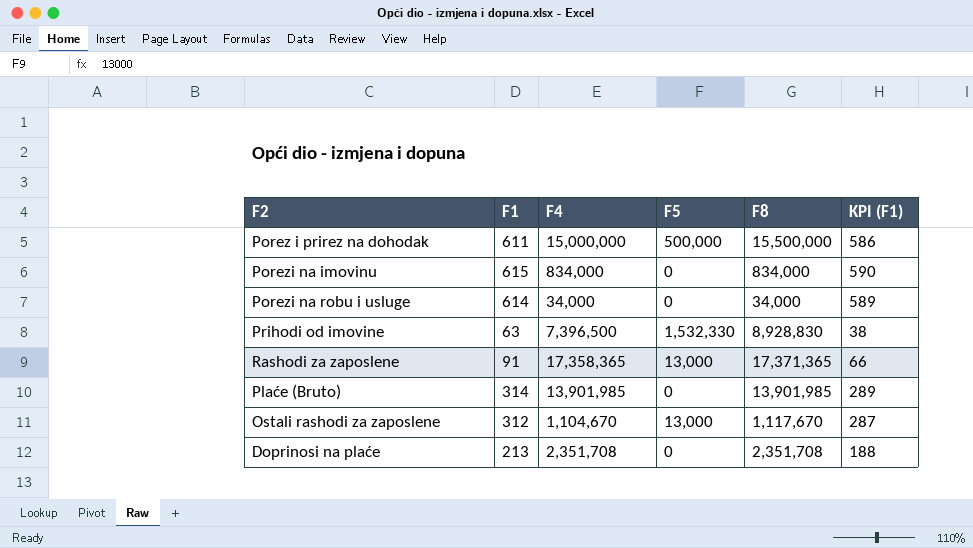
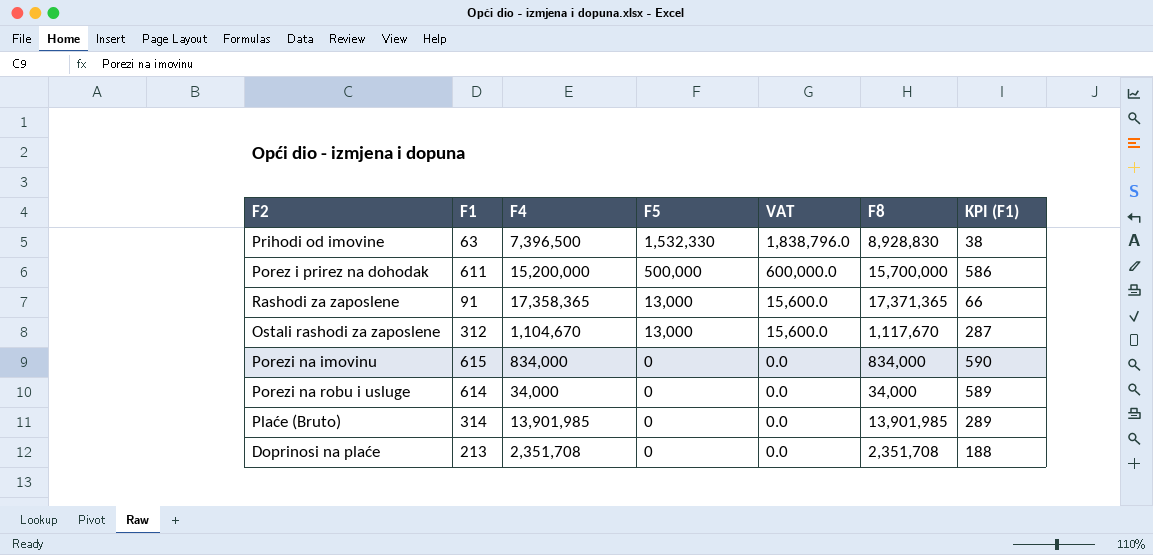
row order: none -> F5 descending
column VAT | formula: none -> [F5] * 1.2
Porez i prirez na dohodak | F4: 15,000,000 -> 15,200,000
Porez i prirez na dohodak | F8: 15,500,000 -> 15,700,000

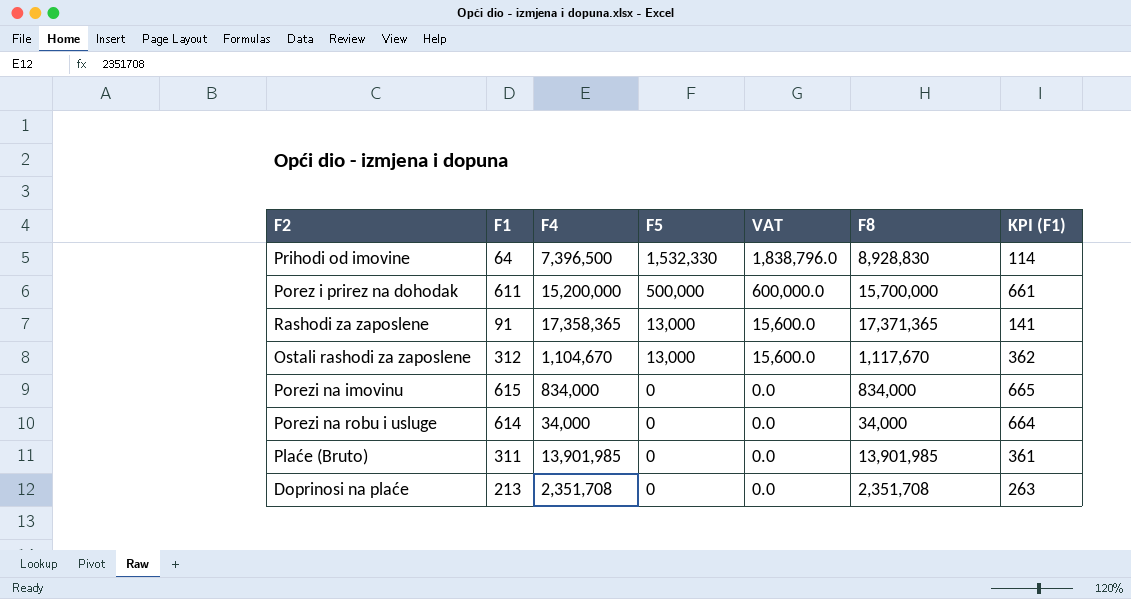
column KPI (F1) | formula: [F1] - 25 -> [F1] + 50
Prihodi od imovine | F1: 63 -> 64
Plaće (Bruto) | F1: 314 -> 311

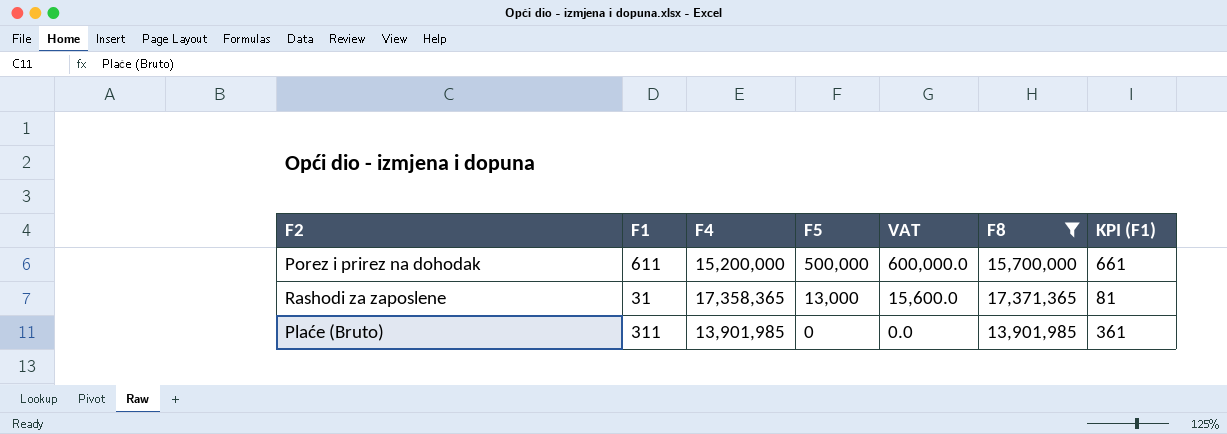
filter: none -> F8 >= 13,901,985
Rashodi za zaposlene | F1: 91 -> 31
Rashodi za zaposlene | KPI (F1): 141 -> 81

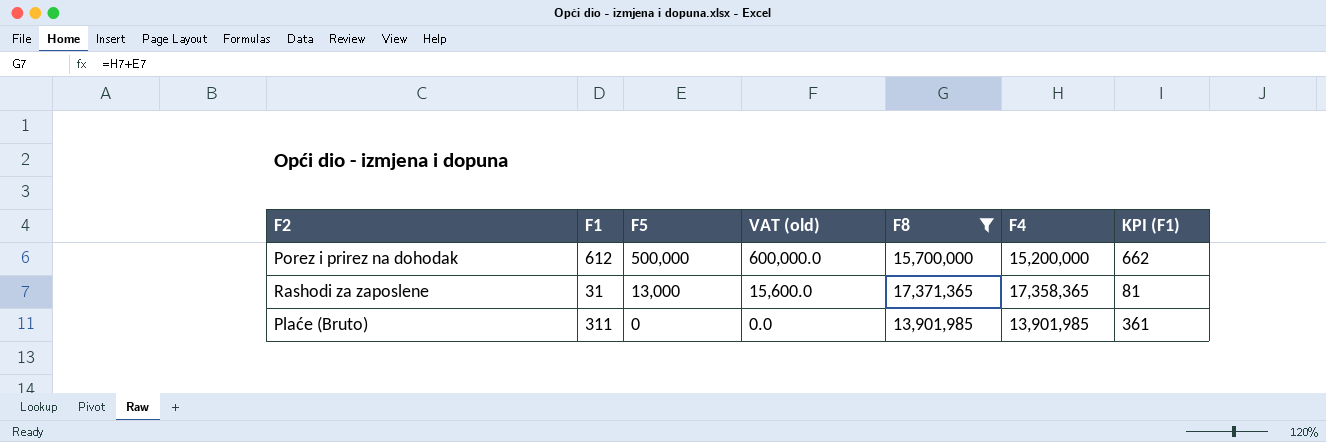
column name: VAT -> VAT (old)
column F4 | position: 3 -> 6
Porez i prirez na dohodak | F1: 611 -> 612
Porez i prirez na dohodak | KPI (F1): 661 -> 662

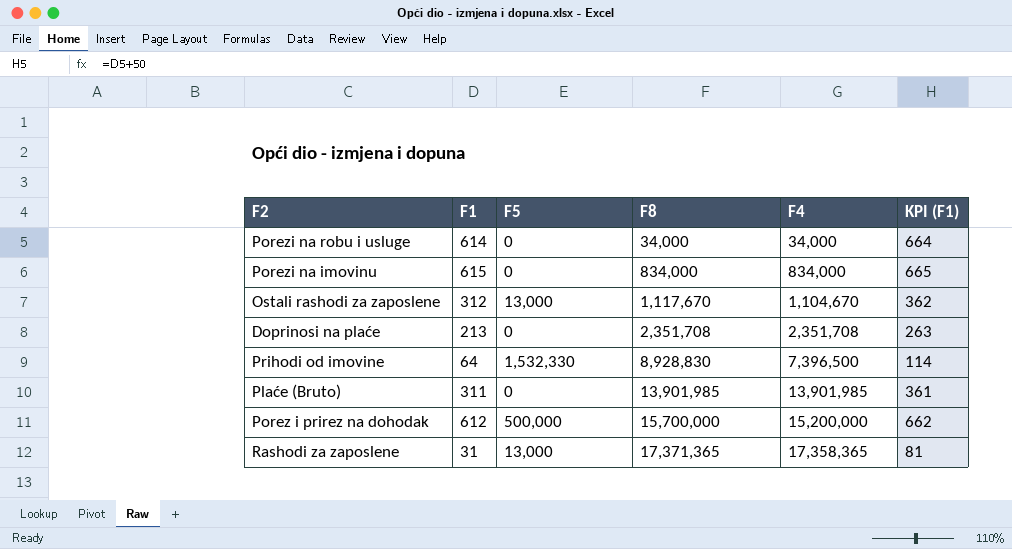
filter: F8 >= 13,901,985 -> none
row order: F5 descending -> F8 ascending
column VAT (old) | formula: [F5] * 1.2 -> none

